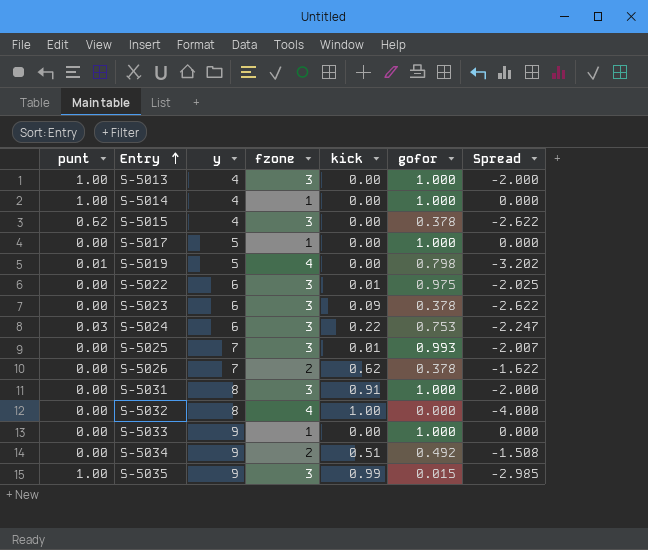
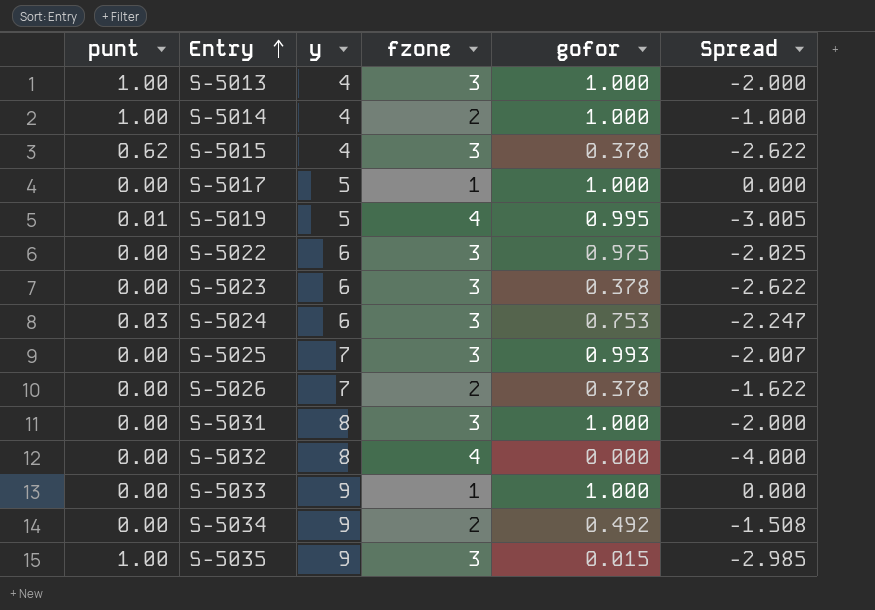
column kick | position: 5 -> none
S-5014 | fzone: 1 -> 2
S-5014 | Spread: 0.000 -> -1.000
S-5019 | gofor: 0.798 -> 0.995
S-5019 | Spread: -3.202 -> -3.005

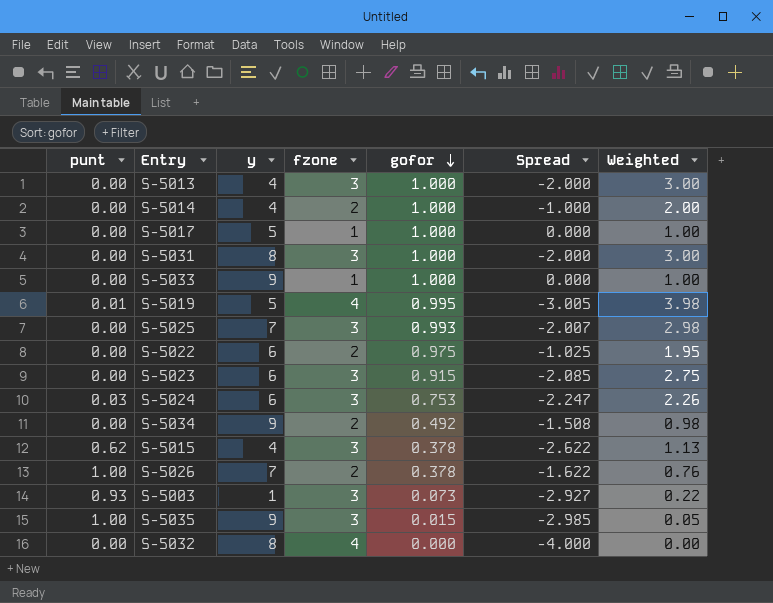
row order: Entry ascending -> gofor descending
column Weighted | formula: none -> [fzone] * [gofor]
S-5013 | punt: 1.00 -> 0.00
S-5014 | punt: 1.00 -> 0.00
S-5022 | fzone: 3 -> 2
S-5022 | Spread: -2.025 -> -1.025
S-5023 | gofor: 0.378 -> 0.915
S-5023 | Spread: -2.622 -> -2.085
S-5026 | punt: 0.00 -> 1.00
row S-5003: none -> 0.93 | 1 | 3 | 0.073 | -2.927 | 0.22

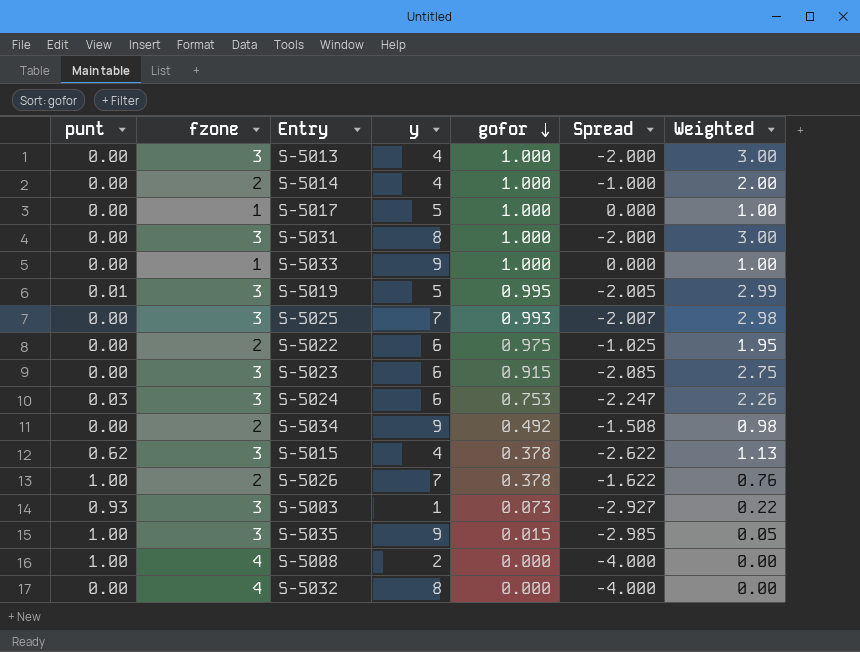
column fzone | position: 4 -> 2
S-5019 | fzone: 4 -> 3
S-5019 | Spread: -3.005 -> -2.005
S-5019 | Weighted: 3.98 -> 2.99
row S-5008: none -> 1.00 | 4 | 2 | 0.000 | -4.000 | 0.00

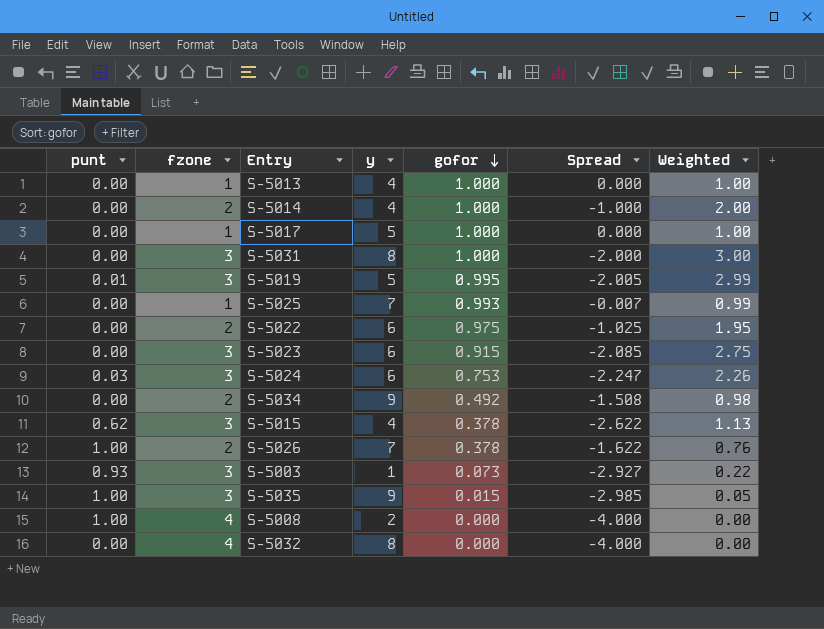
row S-5033: 0.00 | 1 | 9 | 1.000 | 0.000 | 1.00 -> none
S-5013 | fzone: 3 -> 1
S-5013 | Spread: -2.000 -> 0.000
S-5013 | Weighted: 3.00 -> 1.00
S-5025 | fzone: 3 -> 1
S-5025 | Spread: -2.007 -> -0.007
S-5025 | Weighted: 2.98 -> 0.99

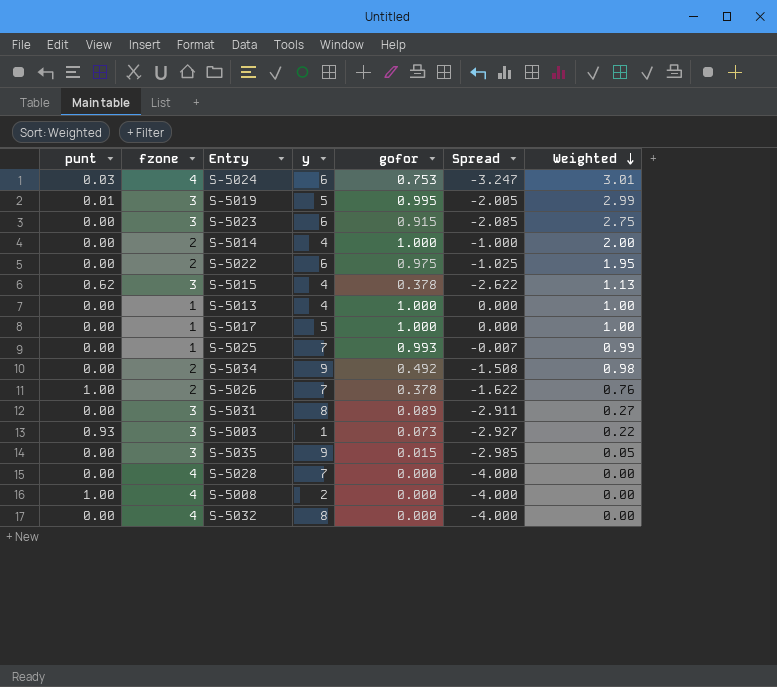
row order: gofor descending -> Weighted descending
S-5024 | fzone: 3 -> 4
S-5024 | Spread: -2.247 -> -3.247
S-5024 | Weighted: 2.26 -> 3.01
S-5031 | gofor: 1.000 -> 0.089
S-5031 | Spread: -2.000 -> -2.911
S-5031 | Weighted: 3.00 -> 0.27
S-5035 | punt: 1.00 -> 0.00
row S-5028: none -> 0.00 | 4 | 7 | 0.000 | -4.000 | 0.00

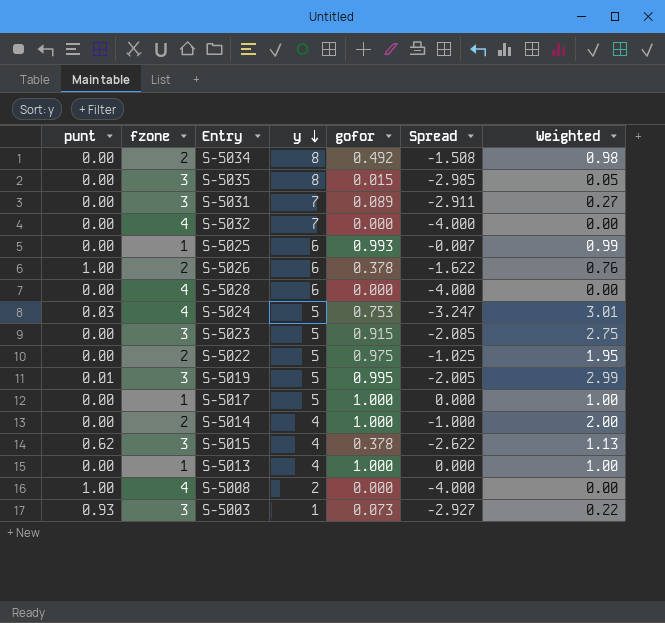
row order: Weighted descending -> y descending
S-5034 | y: 9 -> 8
S-5035 | y: 9 -> 8
S-5031 | y: 8 -> 7
S-5032 | y: 8 -> 7
S-5025 | y: 7 -> 6
S-5026 | y: 7 -> 6
S-5028 | y: 7 -> 6
S-5024 | y: 6 -> 5
S-5023 | y: 6 -> 5
S-5022 | y: 6 -> 5

